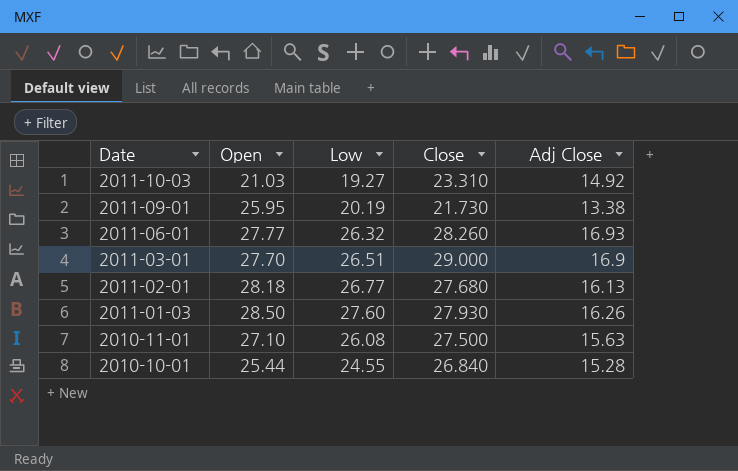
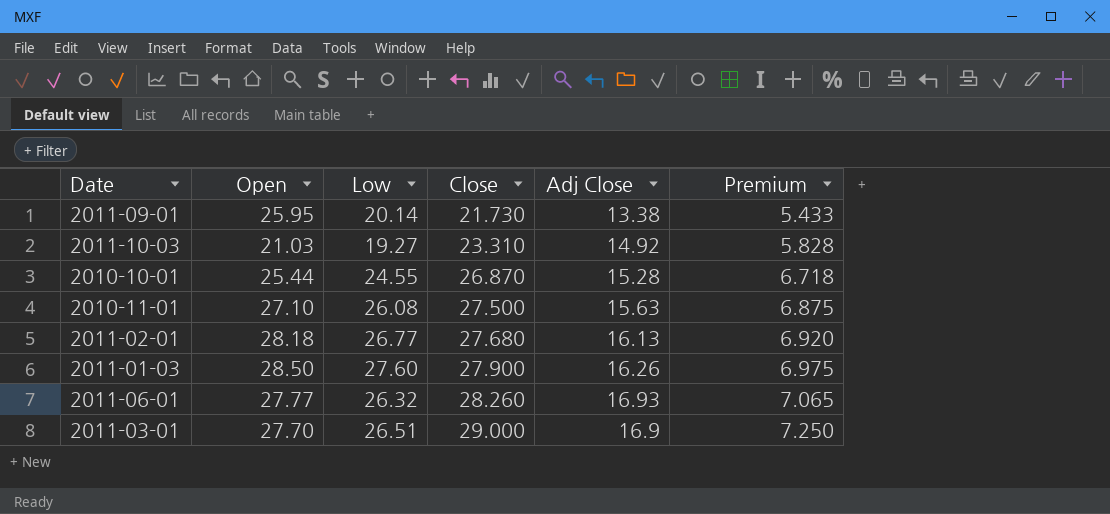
row order: Date descending -> Close ascending
column Premium | formula: none -> [Close] * 0.25
2011-09-01 | Low: 20.19 -> 20.14
2010-10-01 | Close: 26.840 -> 26.870
2011-01-03 | Close: 27.930 -> 27.900

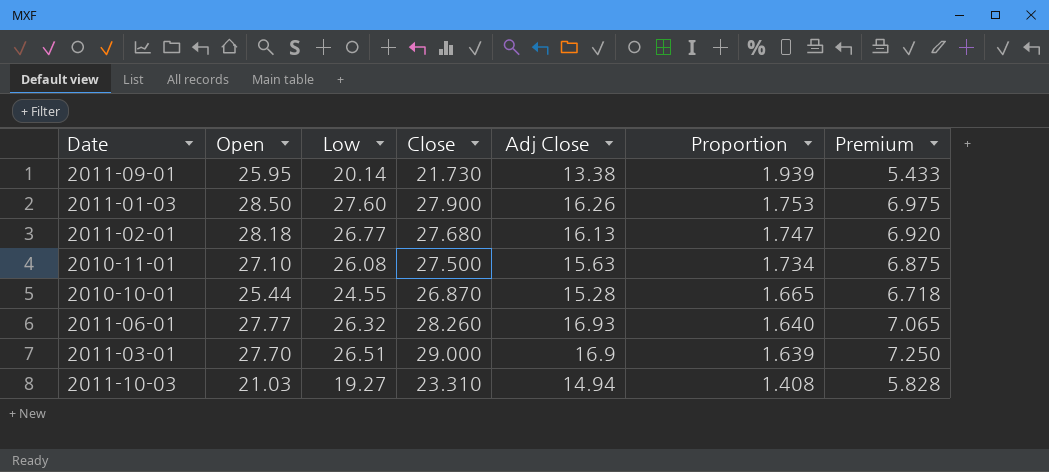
row order: Close ascending -> Proportion descending
column Proportion | formula: none -> [Open] / [Adj Close]
2011-10-03 | Adj Close: 14.92 -> 14.94

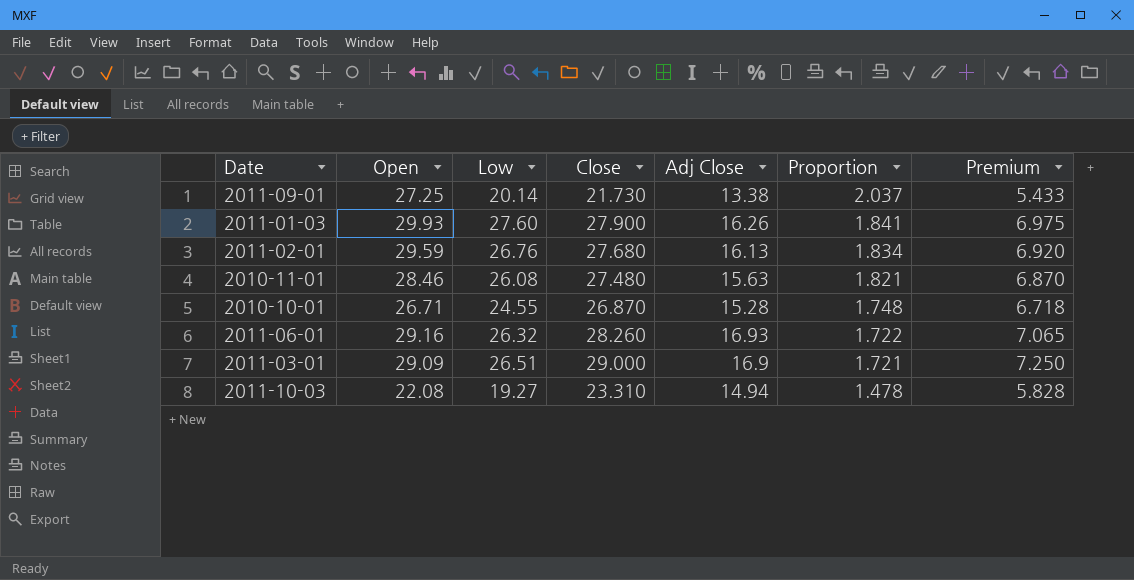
2011-09-01 | Open: 25.95 -> 27.25
2011-09-01 | Proportion: 1.939 -> 2.037
2011-01-03 | Open: 28.50 -> 29.93
2011-01-03 | Proportion: 1.753 -> 1.841
2011-02-01 | Open: 28.18 -> 29.59
2011-02-01 | Low: 26.77 -> 26.76
2011-02-01 | Proportion: 1.747 -> 1.834
2010-11-01 | Open: 27.10 -> 28.46
2010-11-01 | Close: 27.500 -> 27.480
2010-11-01 | Proportion: 1.734 -> 1.821
2010-11-01 | Premium: 6.875 -> 6.870
2010-10-01 | Open: 25.44 -> 26.71
2010-10-01 | Proportion: 1.665 -> 1.748
2011-06-01 | Open: 27.77 -> 29.16
2011-06-01 | Proportion: 1.640 -> 1.722
2011-03-01 | Open: 27.70 -> 29.09
2011-03-01 | Proportion: 1.639 -> 1.721
2011-10-03 | Open: 21.03 -> 22.08
2011-10-03 | Proportion: 1.408 -> 1.478

